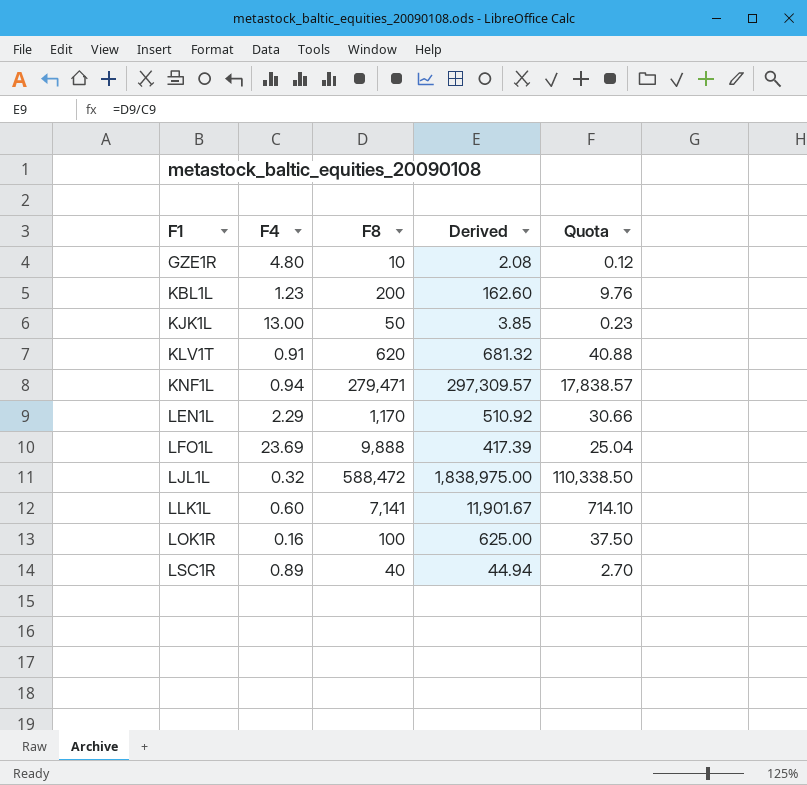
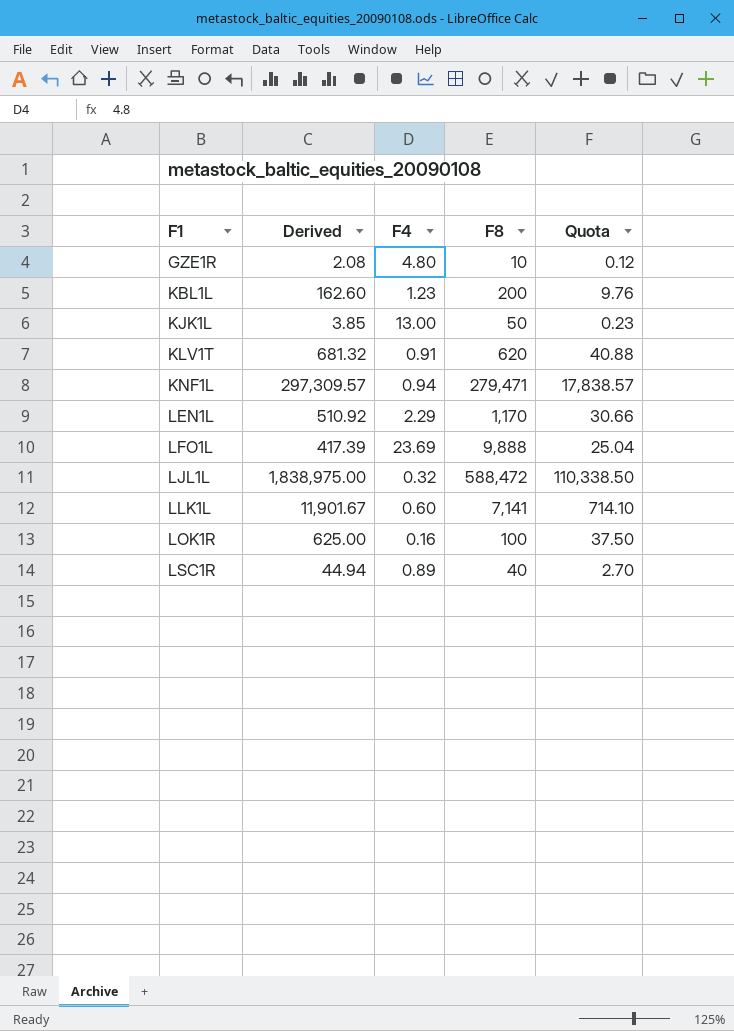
column Derived | position: 4 -> 2

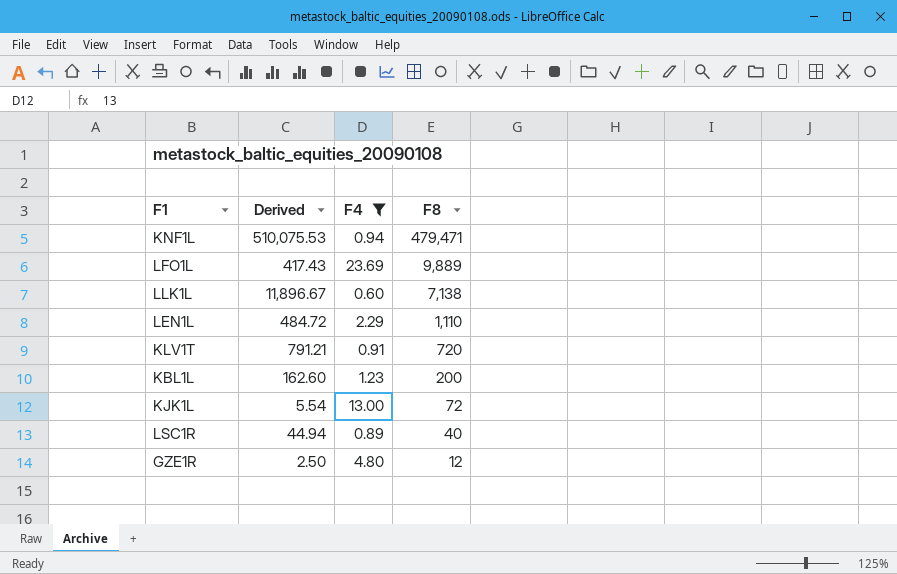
filter: none -> F4 >= 0.60
row order: F1 ascending -> F8 descending
column Quota | formula: [Derived] * 0.06 -> none
KNF1L | Derived: 297,309.57 -> 510,075.53
KNF1L | F8: 279,471 -> 479,471
LFO1L | Derived: 417.39 -> 417.43
LFO1L | F8: 9,888 -> 9,889
LLK1L | Derived: 11,901.67 -> 11,896.67
LLK1L | F8: 7,141 -> 7,138
LEN1L | Derived: 510.92 -> 484.72
LEN1L | F8: 1,170 -> 1,110
KLV1T | Derived: 681.32 -> 791.21
KLV1T | F8: 620 -> 720
KJK1L | Derived: 3.85 -> 5.54
KJK1L | F8: 50 -> 72
GZE1R | Derived: 2.08 -> 2.50
GZE1R | F8: 10 -> 12

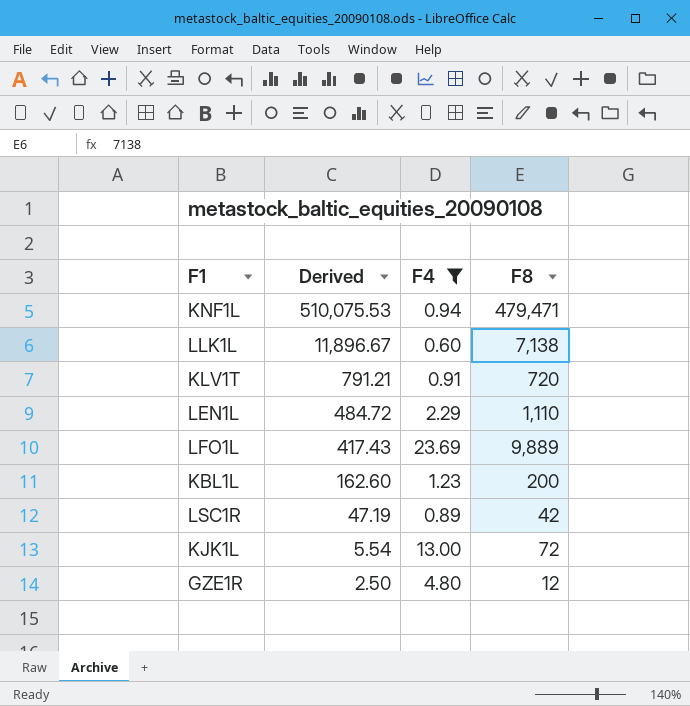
row order: F8 descending -> Derived descending
LSC1R | Derived: 44.94 -> 47.19
LSC1R | F8: 40 -> 42

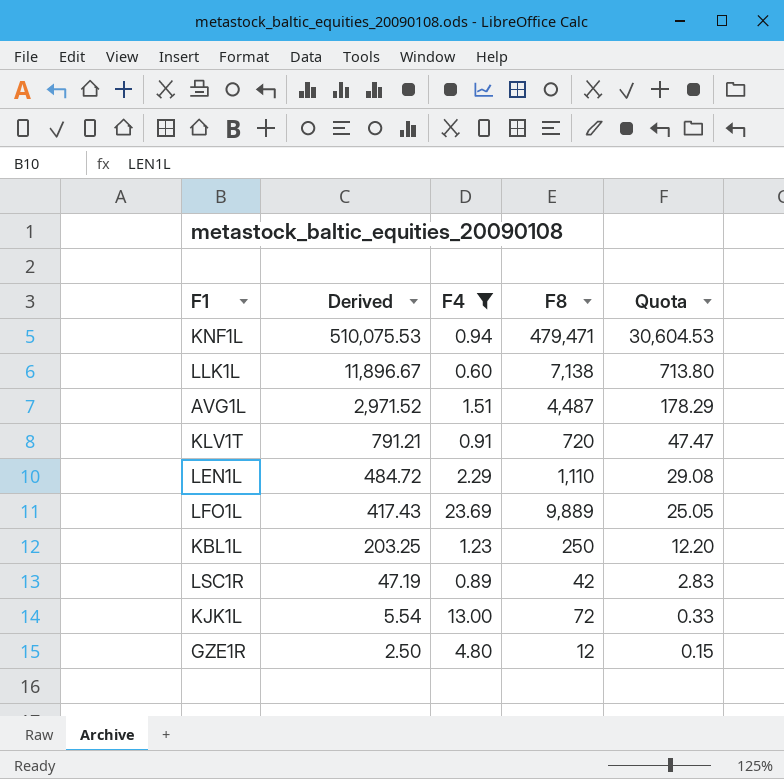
column Quota | formula: none -> [Derived] * 0.06
row AVG1L: none -> 2,971.52 | 1.51 | 4,487 | 178.29
KBL1L | Derived: 162.60 -> 203.25
KBL1L | F8: 200 -> 250

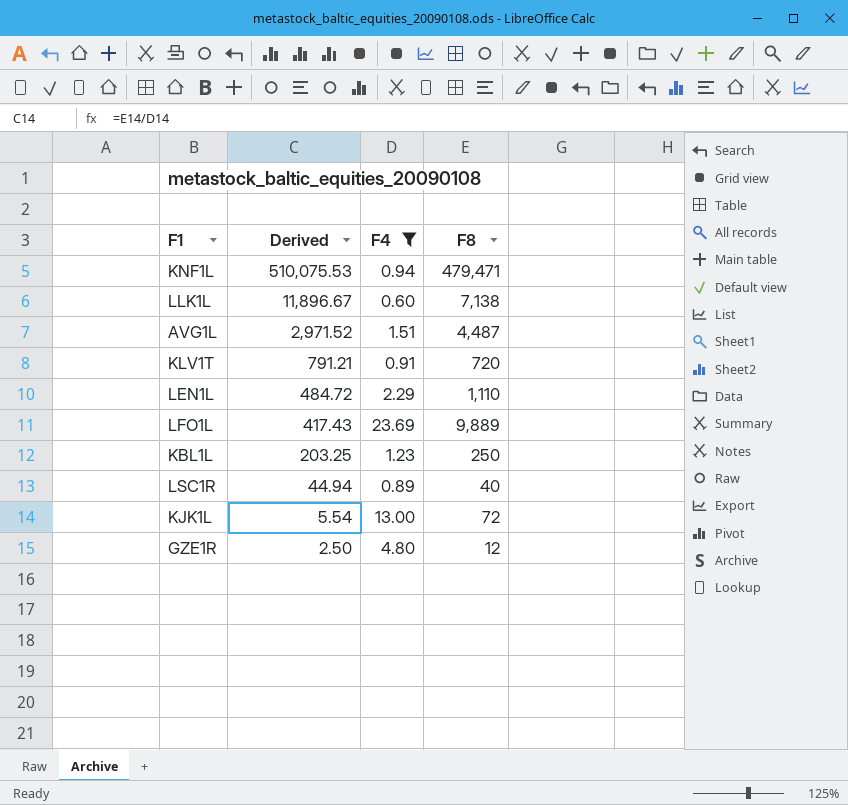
column Quota | formula: [Derived] * 0.06 -> none
LSC1R | Derived: 47.19 -> 44.94
LSC1R | F8: 42 -> 40

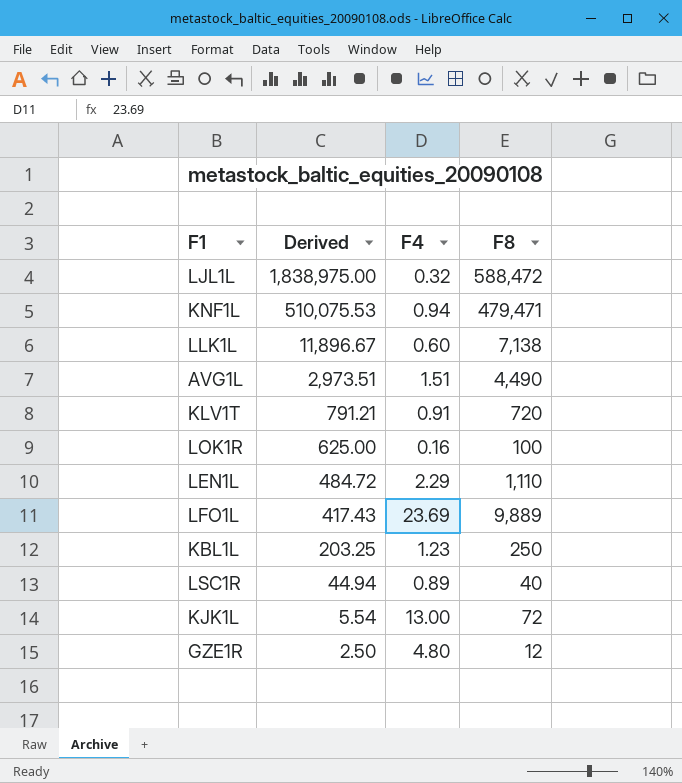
filter: F4 >= 0.60 -> none
AVG1L | Derived: 2,971.52 -> 2,973.51
AVG1L | F8: 4,487 -> 4,490

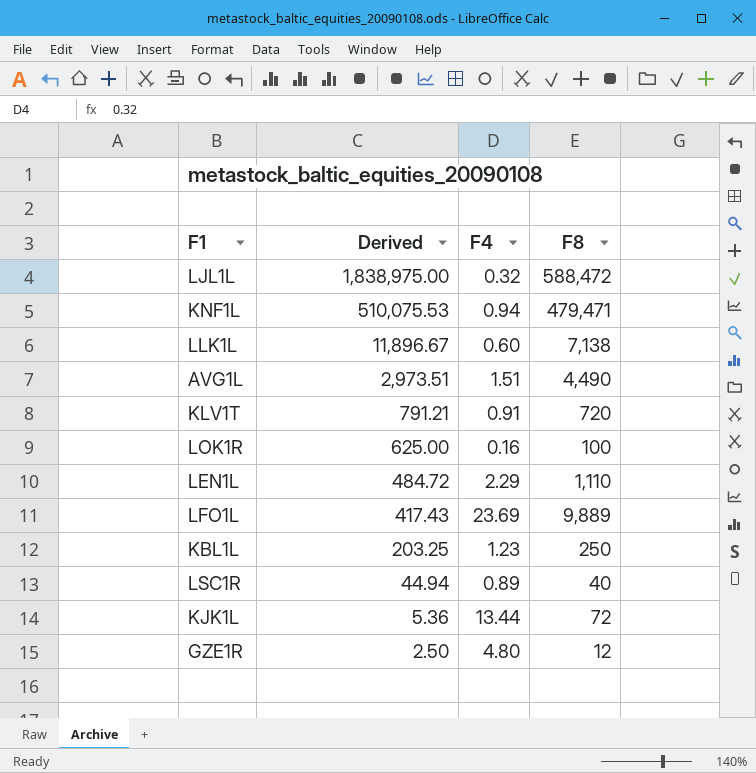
KJK1L | Derived: 5.54 -> 5.36
KJK1L | F4: 13.00 -> 13.44

